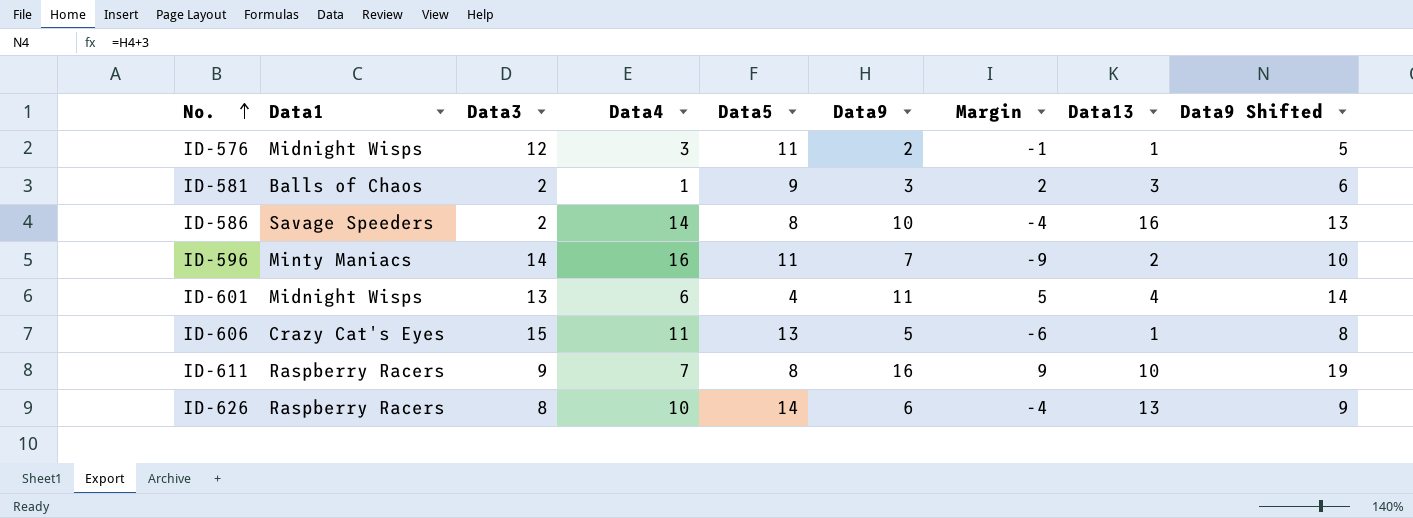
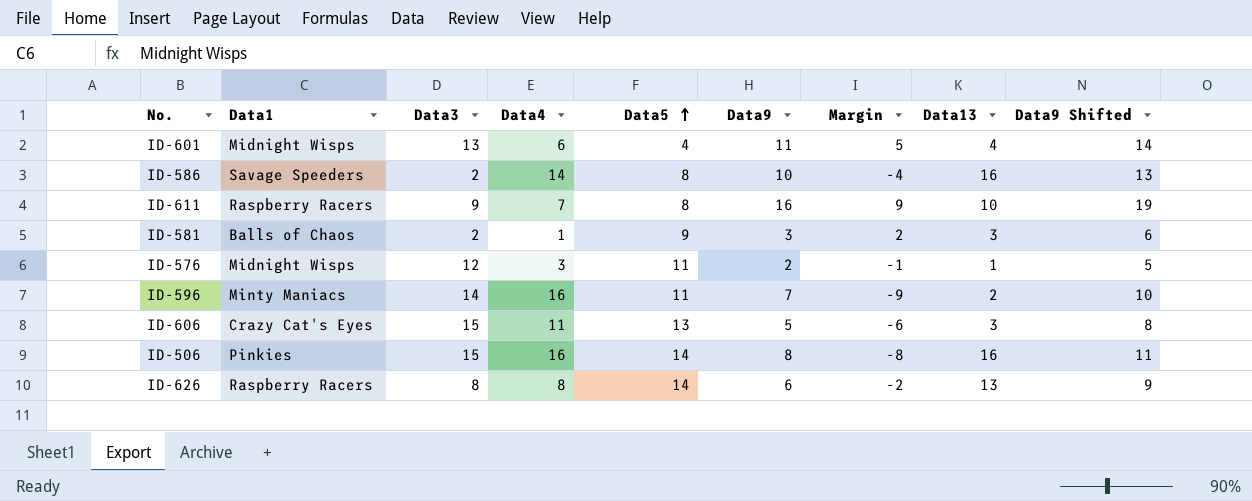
row order: No. ascending -> Data5 ascending
ID-606 | Data13: 1 -> 3
row ID-506: none -> Pinkies | 15 | 16 | 14 | 8 | -8 | 16 | 11
ID-626 | Data4: 10 -> 8
ID-626 | Margin: -4 -> -2

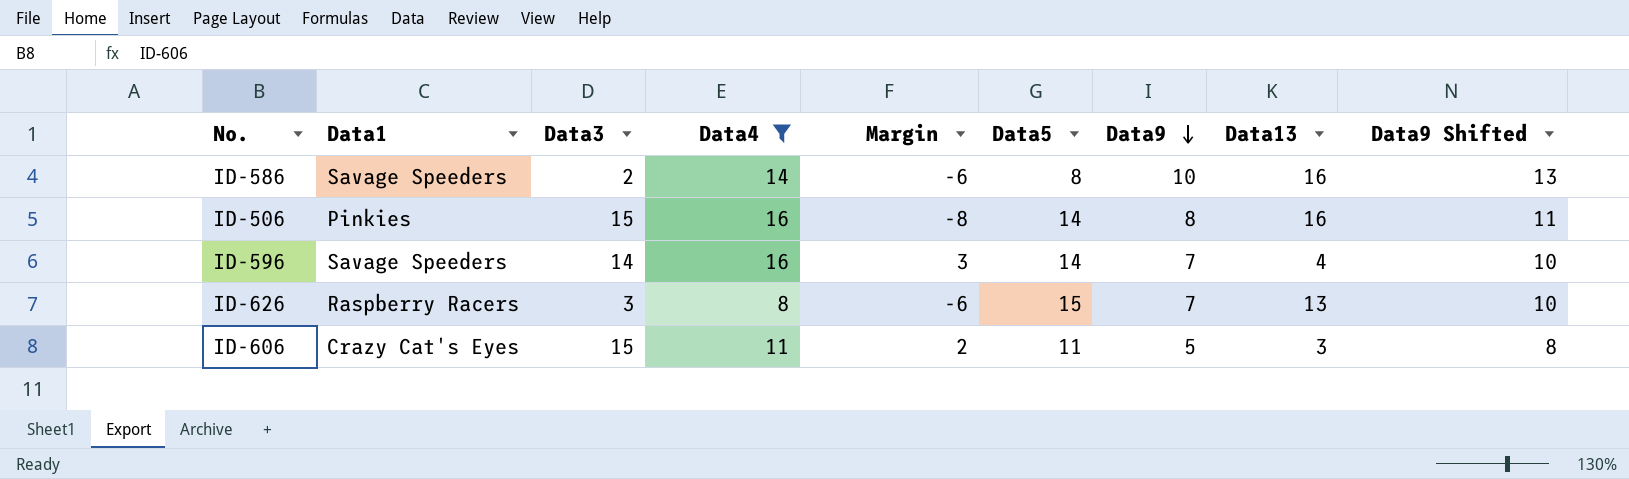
filter: none -> Data4 >= 8
row order: Data5 ascending -> Data9 descending
column Margin | formula: [Data9] - [Data4] -> [Data9] - [Data13]
column Margin | position: 7 -> 5
ID-596 | Data1: Minty Maniacs -> Savage Speeders
ID-596 | Data5: 11 -> 14
ID-596 | Data13: 2 -> 4
ID-626 | Data3: 8 -> 3
ID-626 | Data5: 14 -> 15
ID-626 | Data9: 6 -> 7
ID-626 | Data9 Shifted: 9 -> 10
ID-606 | Data5: 13 -> 11

